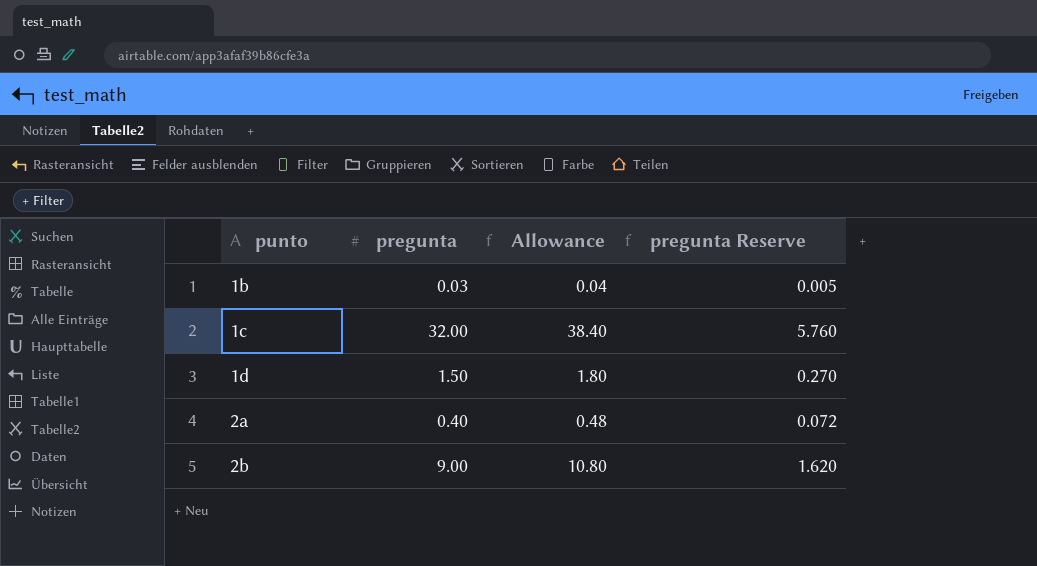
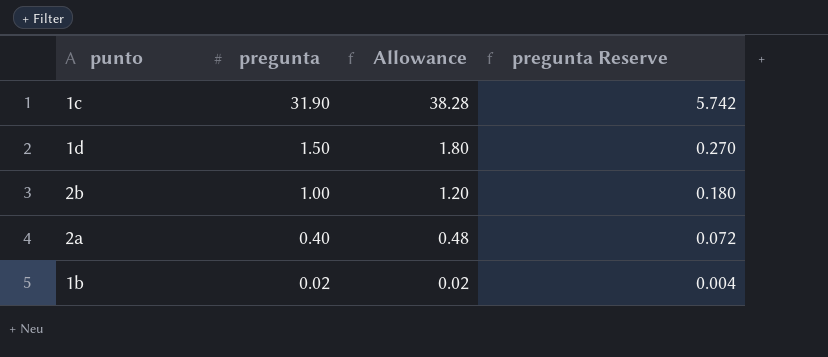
row order: punto ascending -> pregunta descending
1c | pregunta: 32.00 -> 31.90
1c | Allowance: 38.40 -> 38.28
1c | pregunta Reserve: 5.760 -> 5.742
2b | pregunta: 9.00 -> 1.00
2b | Allowance: 10.80 -> 1.20
2b | pregunta Reserve: 1.620 -> 0.180
1b | pregunta: 0.03 -> 0.02
1b | Allowance: 0.04 -> 0.02
1b | pregunta Reserve: 0.005 -> 0.004

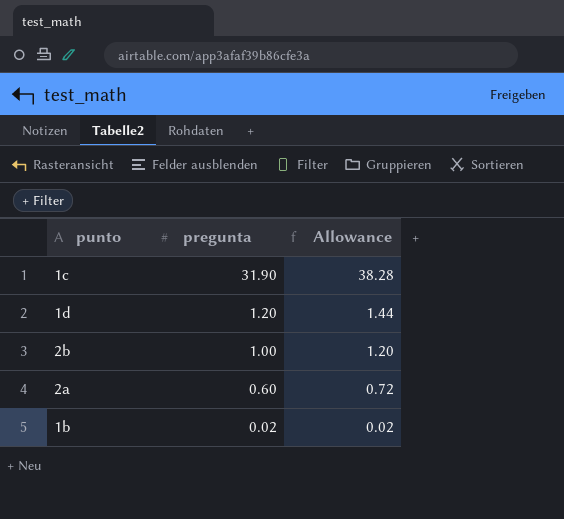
column pregunta Reserve | formula: [pregunta] * 0.18 -> none
1d | pregunta: 1.50 -> 1.20
1d | Allowance: 1.80 -> 1.44
2a | pregunta: 0.40 -> 0.60
2a | Allowance: 0.48 -> 0.72

